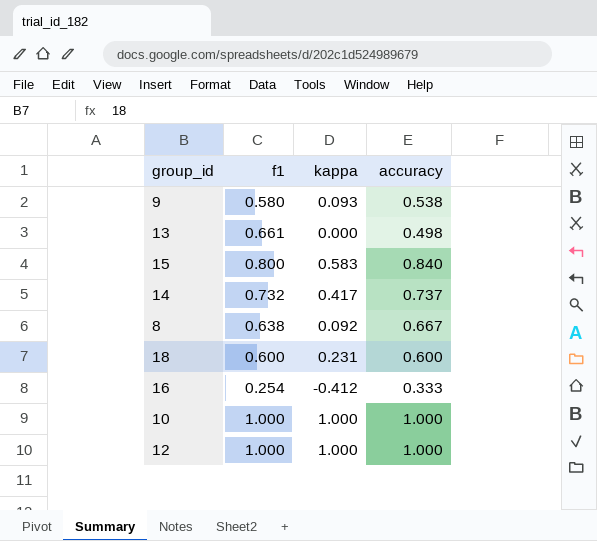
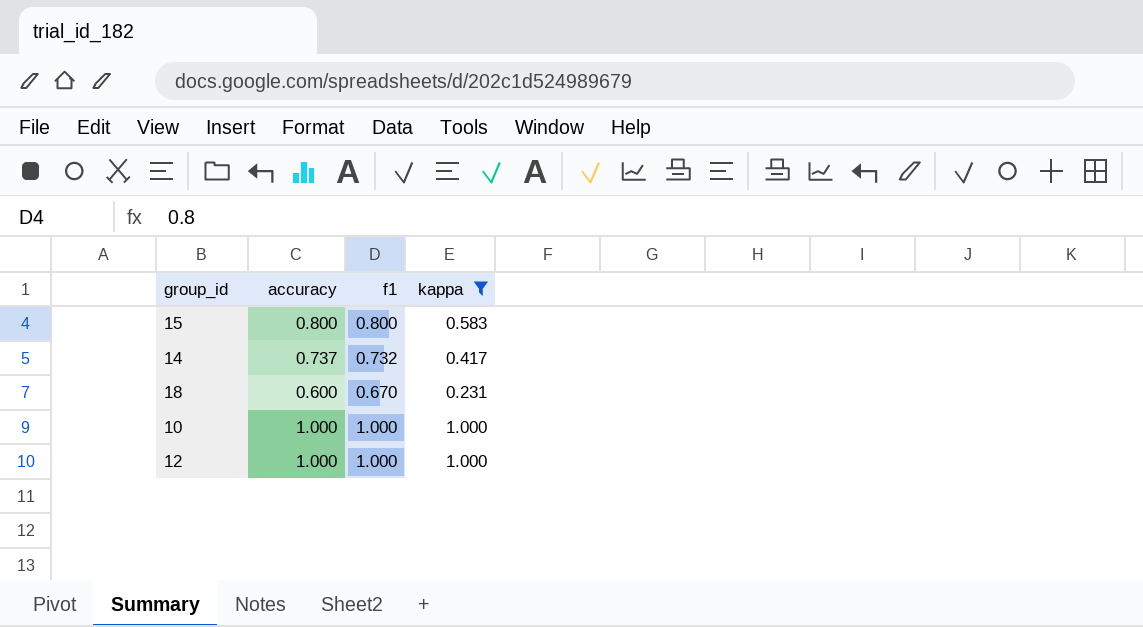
filter: none -> kappa >= 0.231
column accuracy | position: 4 -> 2
15 | accuracy: 0.840 -> 0.800
18 | f1: 0.600 -> 0.670

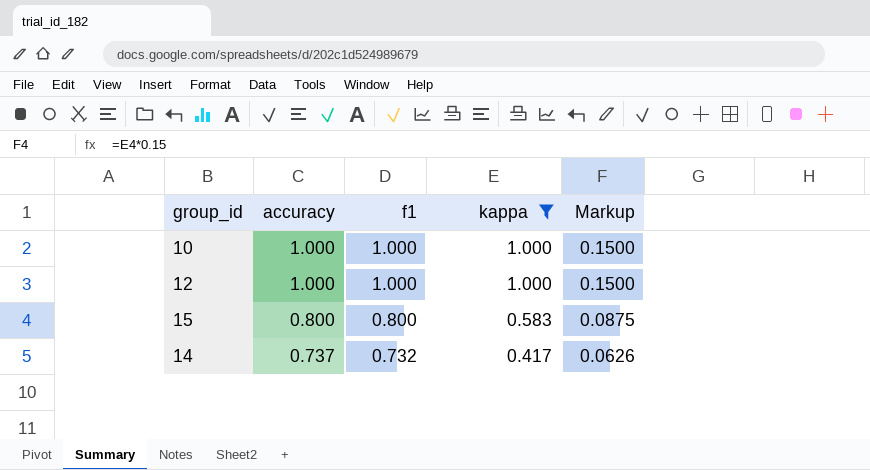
row order: none -> accuracy descending
column Markup | formula: none -> [kappa] * 0.15
row 18: 0.600 | 0.670 | 0.231 -> none

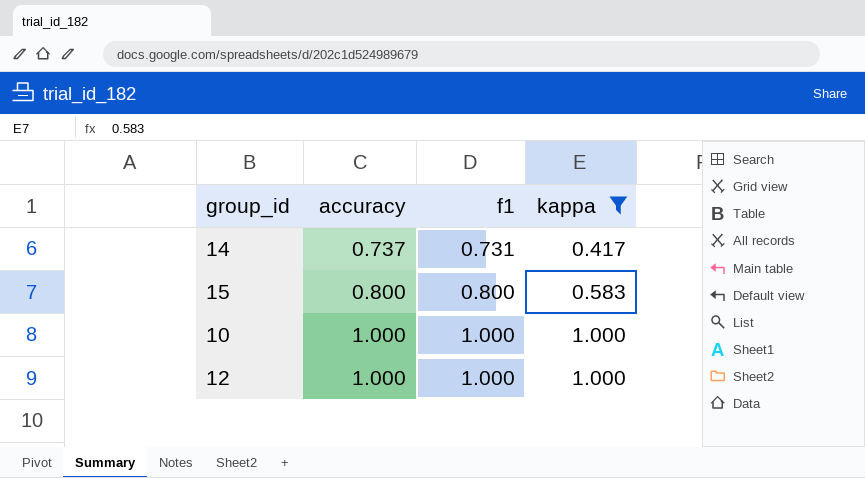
row order: accuracy descending -> accuracy ascending
column Markup | formula: [kappa] * 0.15 -> none
14 | f1: 0.732 -> 0.731

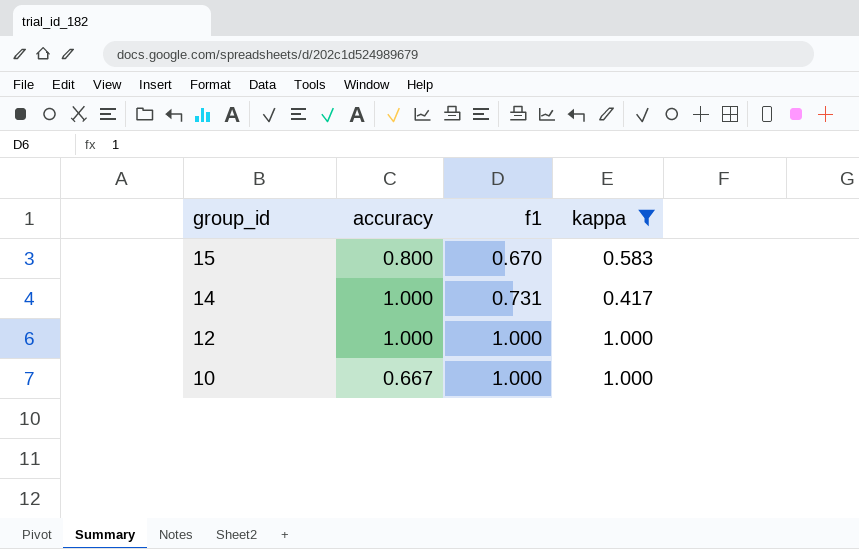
row order: accuracy ascending -> group_id descending
15 | f1: 0.800 -> 0.670
14 | accuracy: 0.737 -> 1.000
10 | accuracy: 1.000 -> 0.667

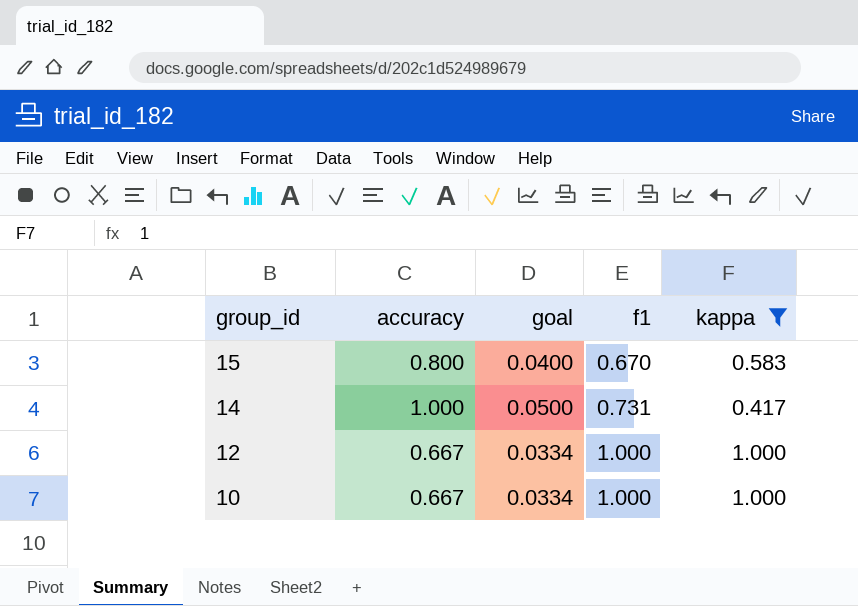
column goal | formula: none -> [accuracy] * 0.05
12 | accuracy: 1.000 -> 0.667

